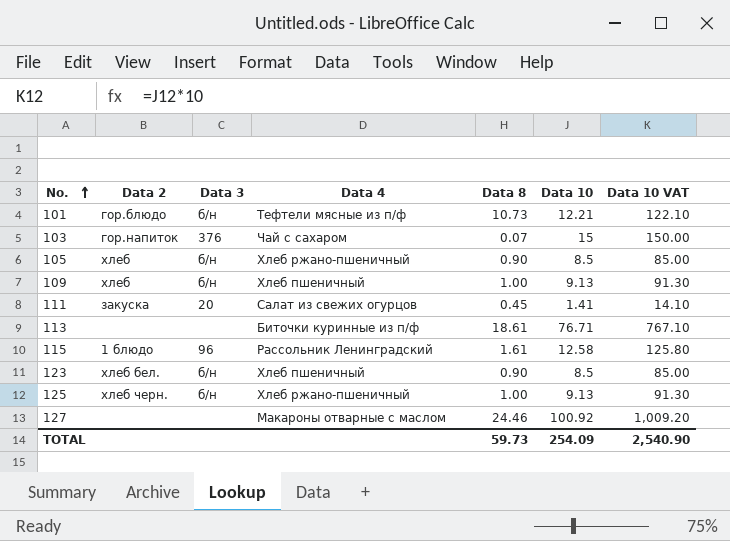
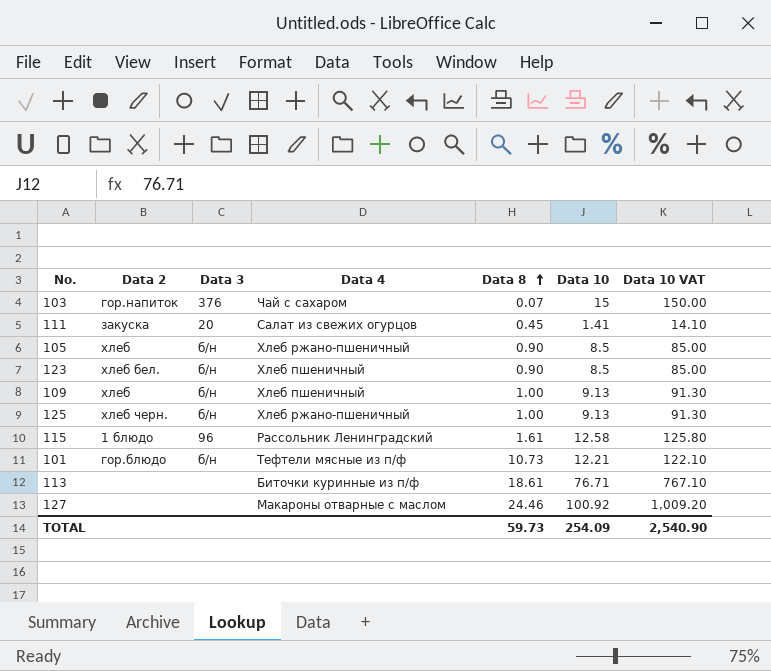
row order: No. ascending -> Data 8 ascending

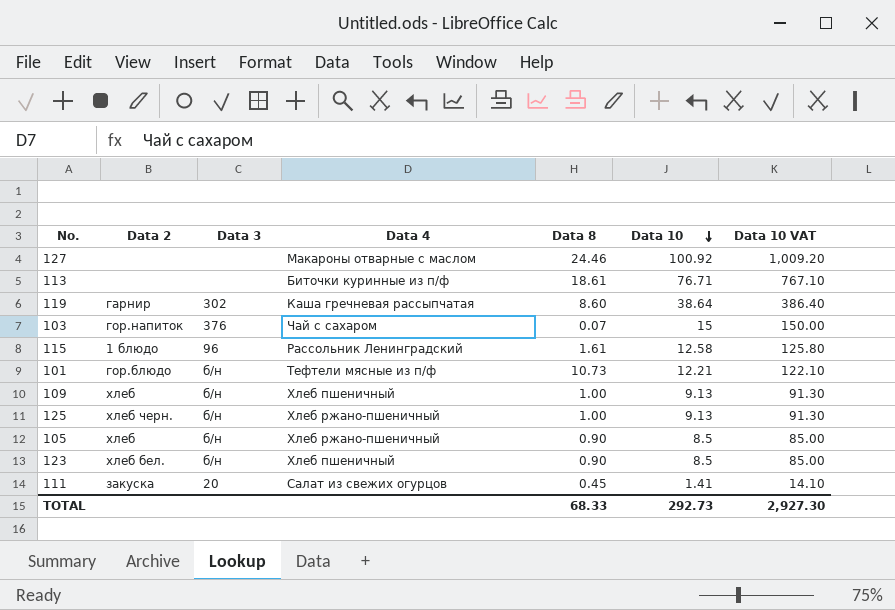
row order: Data 8 ascending -> Data 10 descending
row 119: none -> гарнир | 302 | Каша гречневая рассыпчатая | 8.60 | 38.64 | 386.40
TOTAL | Data 8: 59.73 -> 68.33
TOTAL | Data 10: 254.09 -> 292.73
TOTAL | Data 10 VAT: 2,540.90 -> 2,927.30

